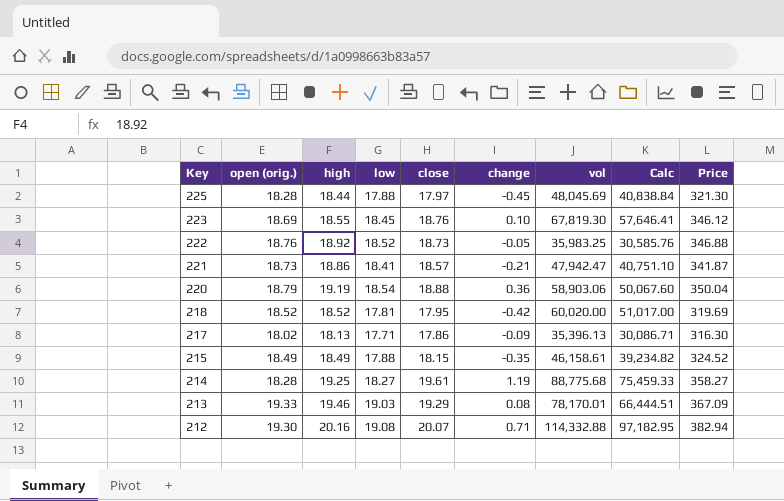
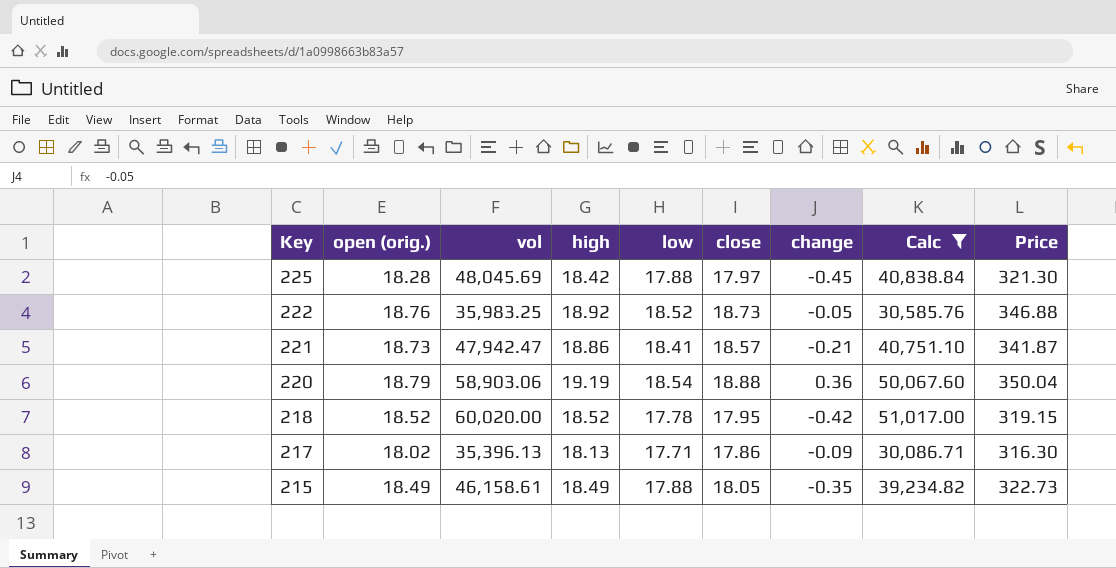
filter: none -> Calc <= 51,017.00
column vol | position: 7 -> 3
225 | high: 18.44 -> 18.42
218 | low: 17.81 -> 17.78
218 | Price: 319.69 -> 319.15
215 | close: 18.15 -> 18.05
215 | Price: 324.52 -> 322.73

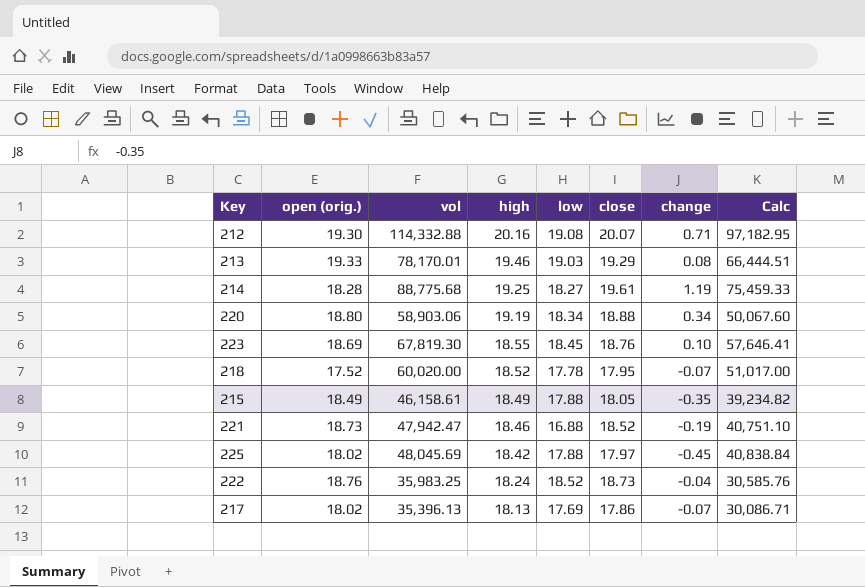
filter: Calc <= 51,017.00 -> none
row order: Key descending -> high descending
column Price | formula: [low] * [close] -> none
220 | open (orig.): 18.79 -> 18.80
220 | low: 18.54 -> 18.34
220 | change: 0.36 -> 0.34
218 | open (orig.): 18.52 -> 17.52
218 | change: -0.42 -> -0.07
221 | high: 18.86 -> 18.46
221 | low: 18.41 -> 16.88
221 | close: 18.57 -> 18.52
221 | change: -0.21 -> -0.19
225 | open (orig.): 18.28 -> 18.02
222 | high: 18.92 -> 18.24
222 | change: -0.05 -> -0.04
217 | low: 17.71 -> 17.69
217 | change: -0.09 -> -0.07

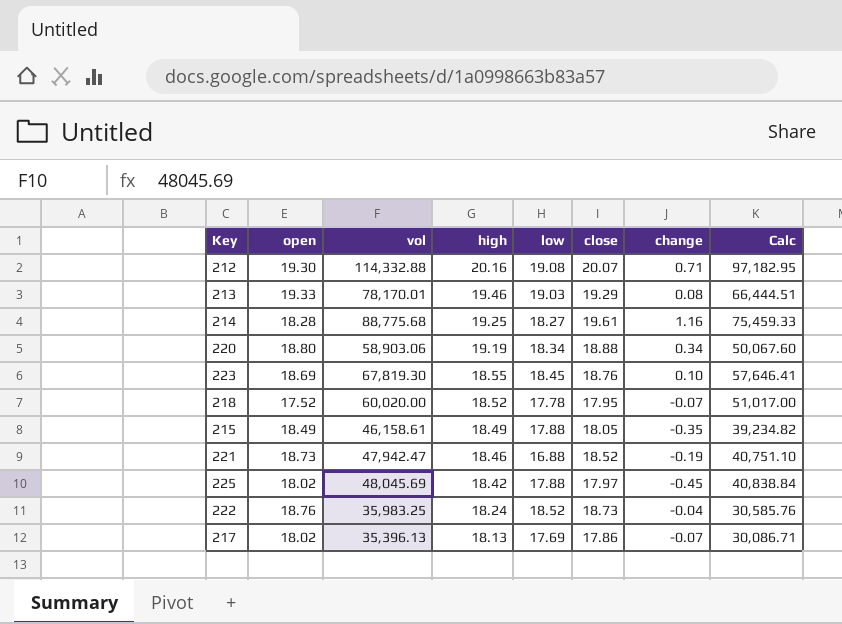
column name: open (orig.) -> open
214 | change: 1.19 -> 1.16

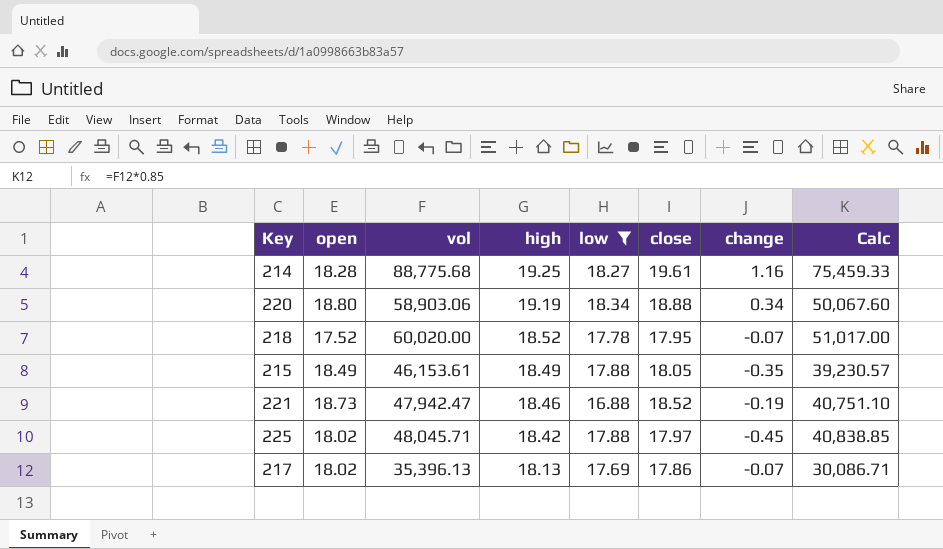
filter: none -> low <= 18.34
215 | vol: 46,158.61 -> 46,153.61
215 | Calc: 39,234.82 -> 39,230.57
225 | vol: 48,045.69 -> 48,045.71
225 | Calc: 40,838.84 -> 40,838.85

